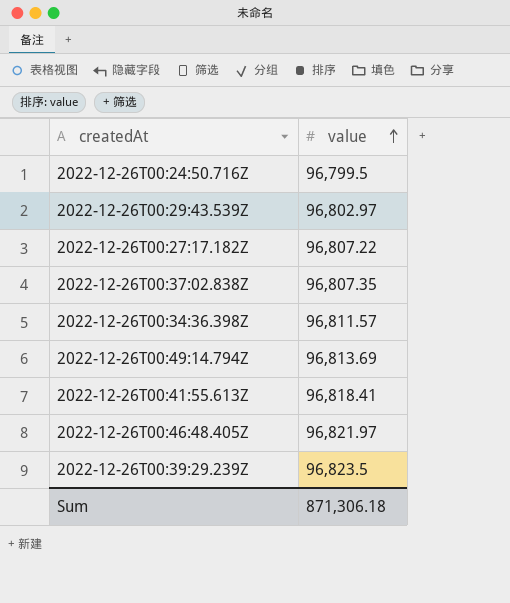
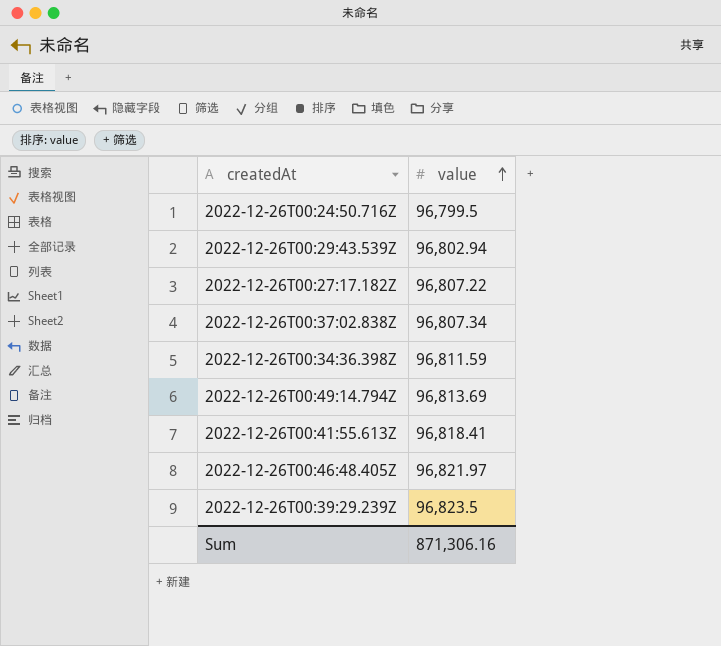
2022-12-26T00:29:43.539Z | value: 96,802.97 -> 96,802.94
2022-12-26T00:37:02.838Z | value: 96,807.35 -> 96,807.34
2022-12-26T00:34:36.398Z | value: 96,811.57 -> 96,811.59
Sum | value: 871,306.18 -> 871,306.16

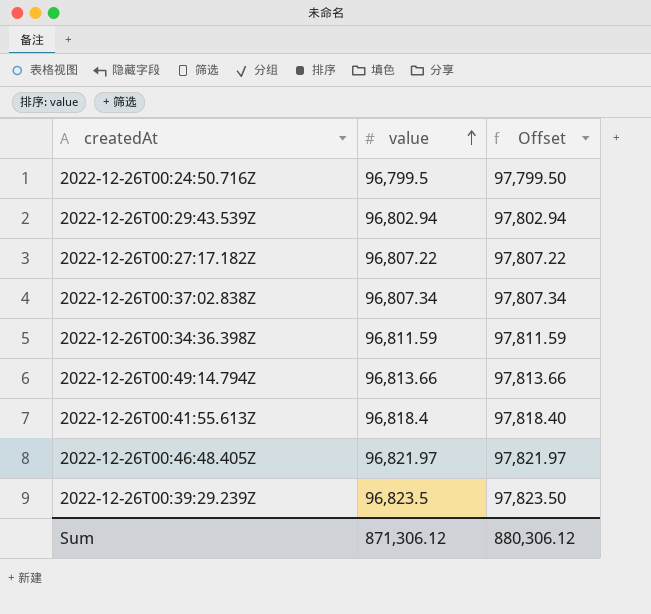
column Offset | formula: none -> [value] + 1000
2022-12-26T00:49:14.794Z | value: 96,813.69 -> 96,813.66
2022-12-26T00:41:55.613Z | value: 96,818.41 -> 96,818.4
Sum | value: 871,306.16 -> 871,306.12

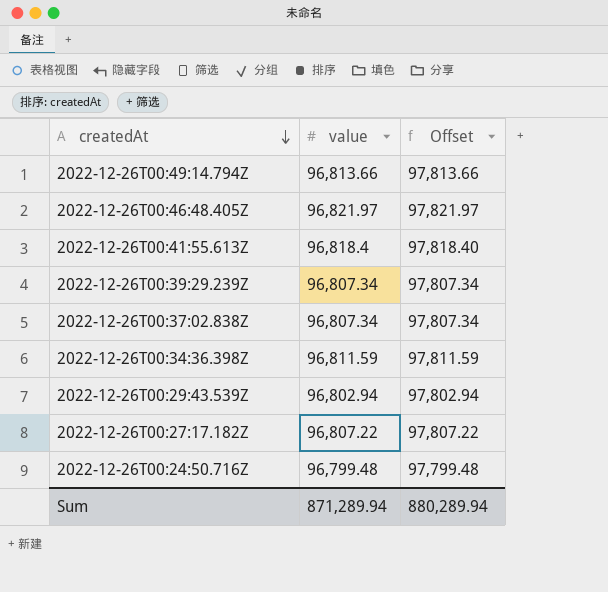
row order: value ascending -> createdAt descending
2022-12-26T00:39:29.239Z | value: 96,823.5 -> 96,807.34
2022-12-26T00:39:29.239Z | Offset: 97,823.50 -> 97,807.34
2022-12-26T00:24:50.716Z | value: 96,799.5 -> 96,799.48
2022-12-26T00:24:50.716Z | Offset: 97,799.50 -> 97,799.48
Sum | value: 871,306.12 -> 871,289.94
Sum | Offset: 880,306.12 -> 880,289.94

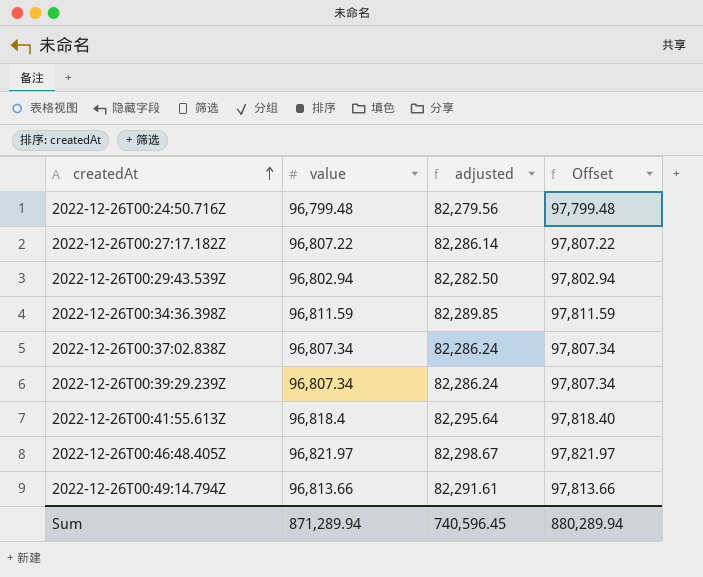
row order: createdAt descending -> createdAt ascending
column adjusted | formula: none -> [value] * 0.85

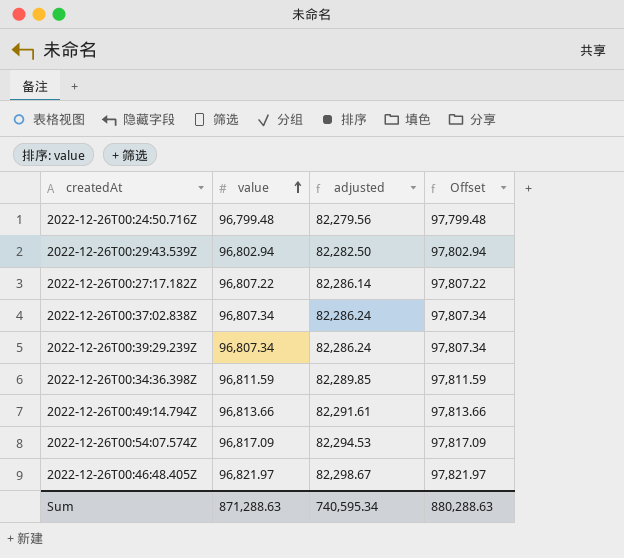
row order: createdAt ascending -> value ascending
row 2022-12-26T00:41:55.613Z: 96,818.4 | 82,295.64 | 97,818.40 -> none
row 2022-12-26T00:54:07.574Z: none -> 96,817.09 | 82,294.53 | 97,817.09
Sum | value: 871,289.94 -> 871,288.63
Sum | adjusted: 740,596.45 -> 740,595.34
Sum | Offset: 880,289.94 -> 880,288.63

